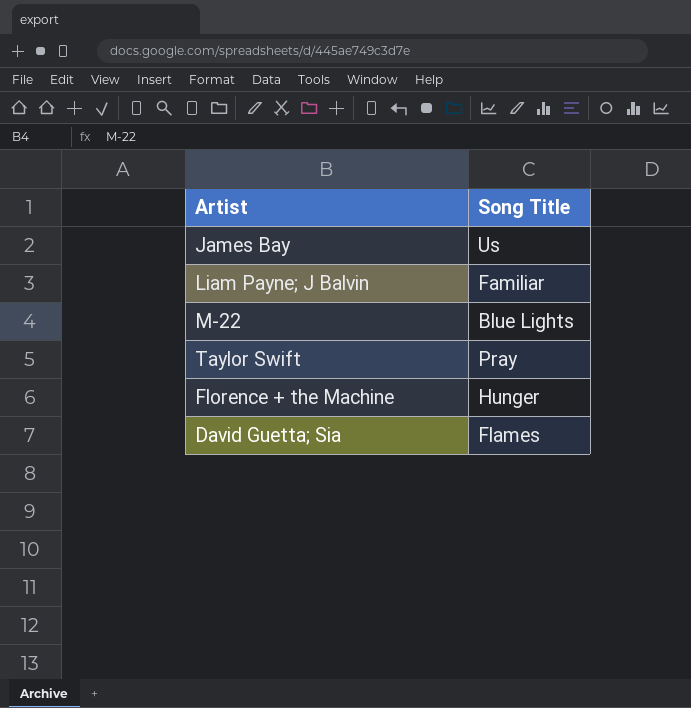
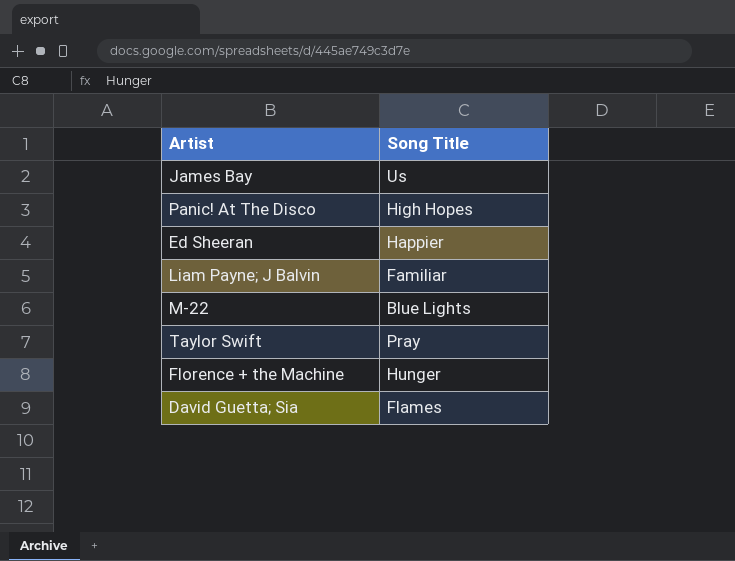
row Panic! At The Disco: none -> High Hopes
row Ed Sheeran: none -> Happier

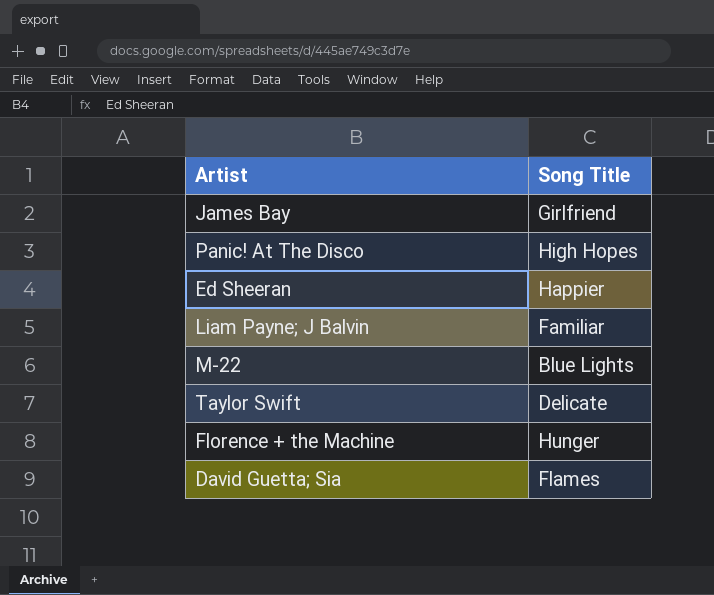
James Bay | Song Title: Us -> Girlfriend
Taylor Swift | Song Title: Pray -> Delicate

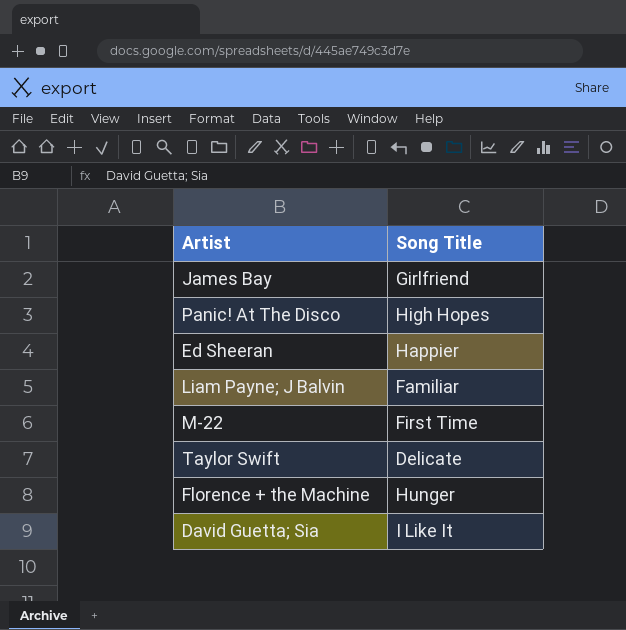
M-22 | Song Title: Blue Lights -> First Time
David Guetta; Sia | Song Title: Flames -> I Like It

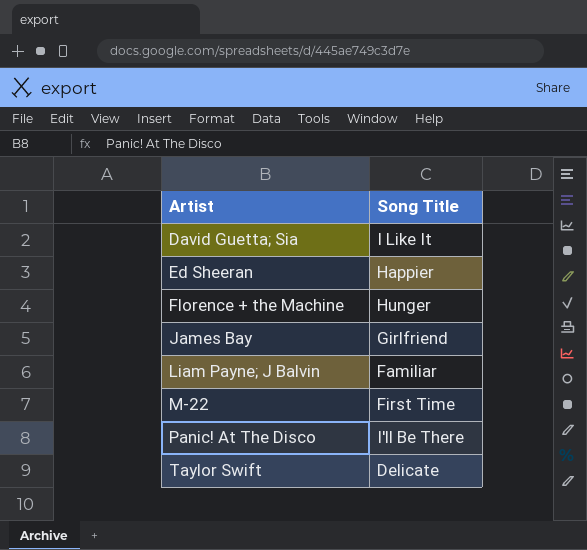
row order: none -> Artist ascending
Panic! At The Disco | Song Title: High Hopes -> I'll Be There

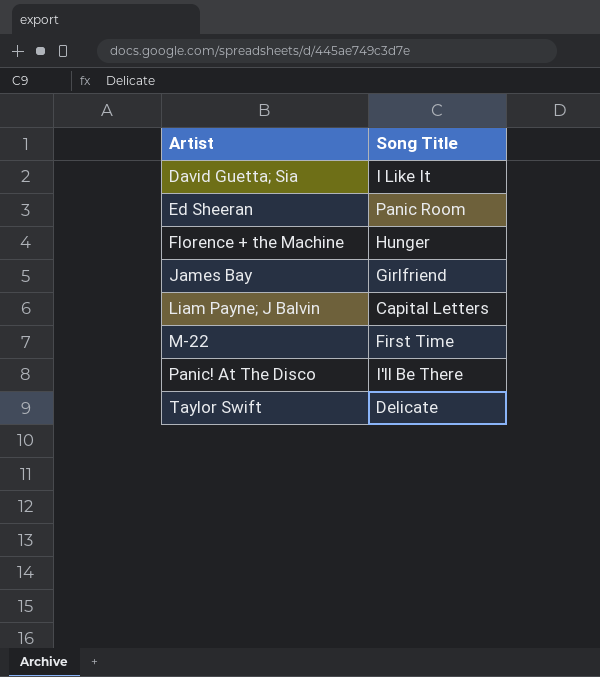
Ed Sheeran | Song Title: Happier -> Panic Room
Liam Payne; J Balvin | Song Title: Familiar -> Capital Letters

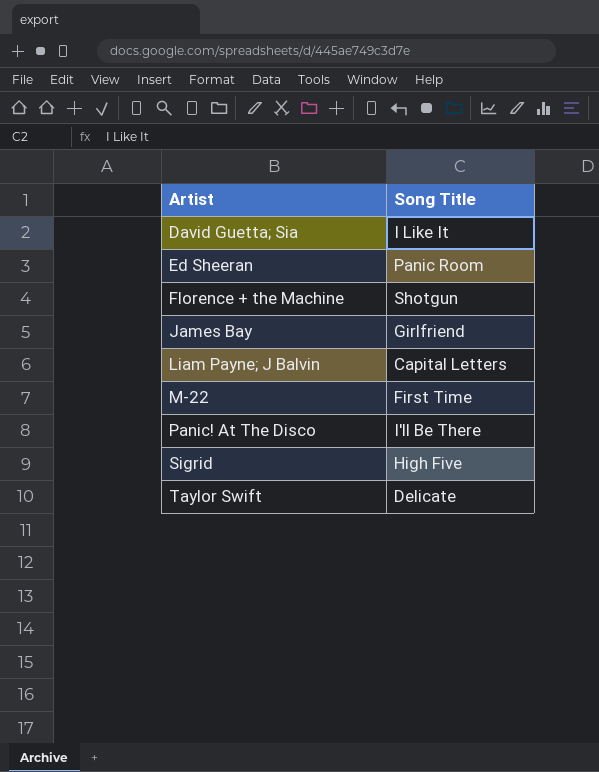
Florence + the Machine | Song Title: Hunger -> Shotgun
row Sigrid: none -> High Five

